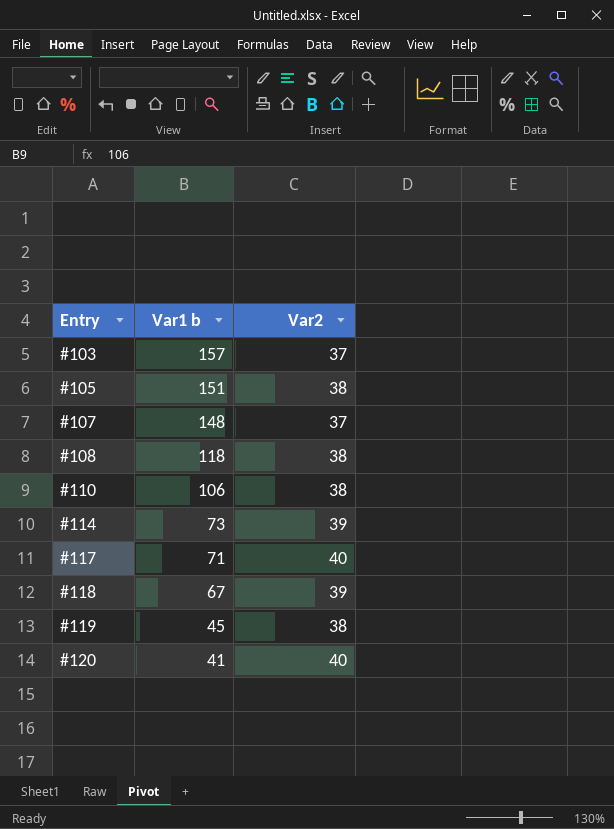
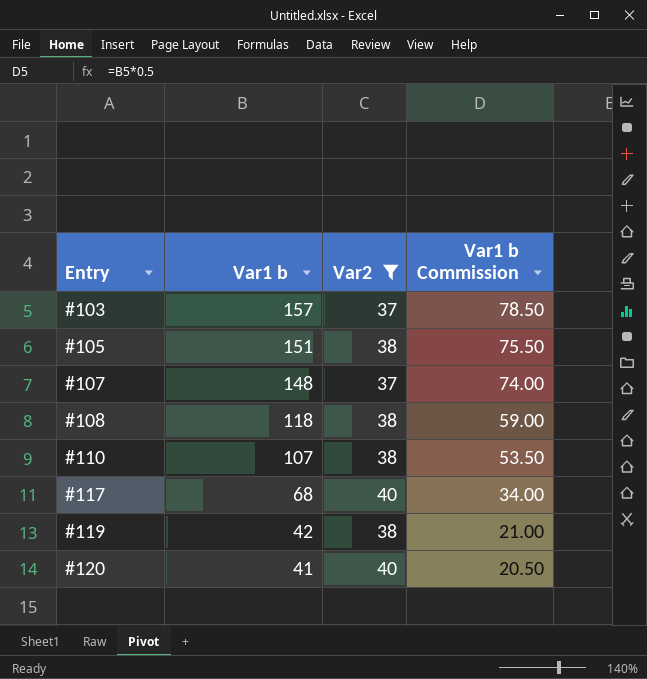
filter: none -> Var2 != 39
column Var1 b Commission | formula: none -> [Var1 b] * 0.5
#110 | Var1 b: 106 -> 107
#117 | Var1 b: 71 -> 68
#119 | Var1 b: 45 -> 42

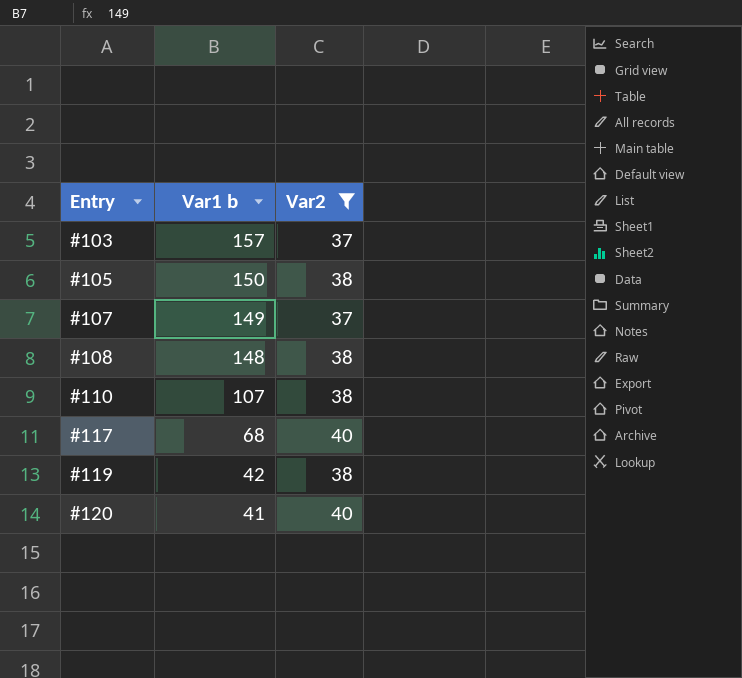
column Var1 b Commission | formula: [Var1 b] * 0.5 -> none
#105 | Var1 b: 151 -> 150
#107 | Var1 b: 148 -> 149
#108 | Var1 b: 118 -> 148

